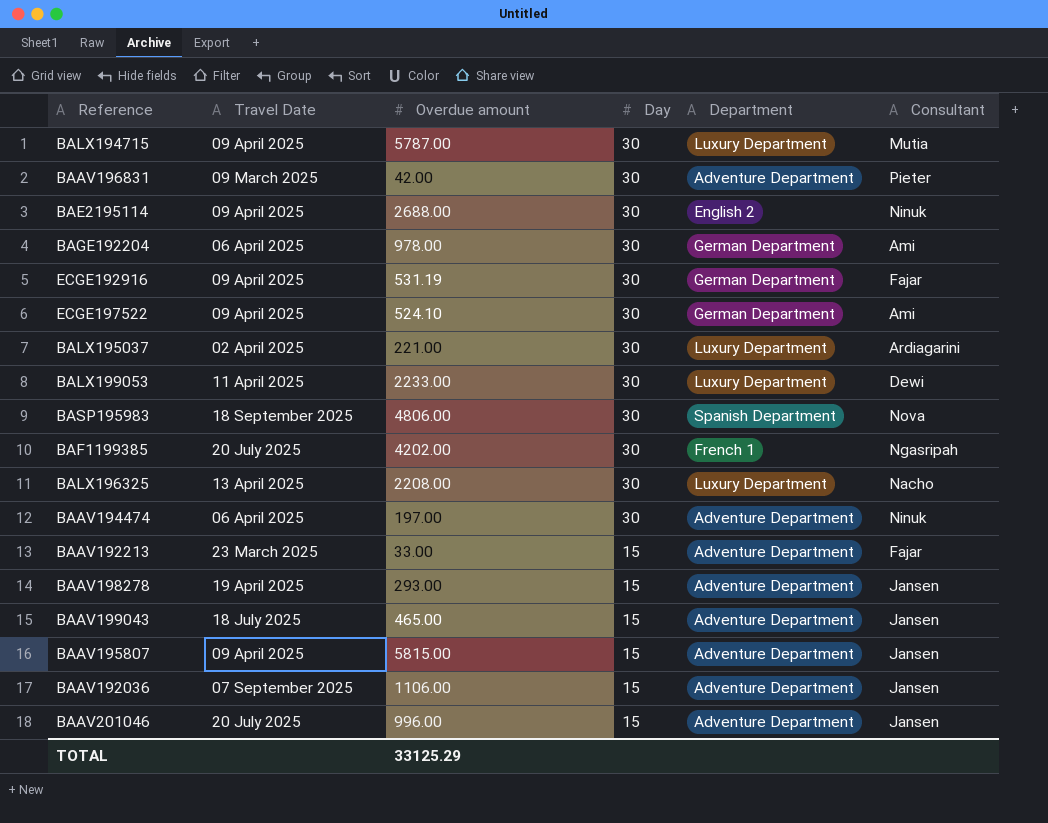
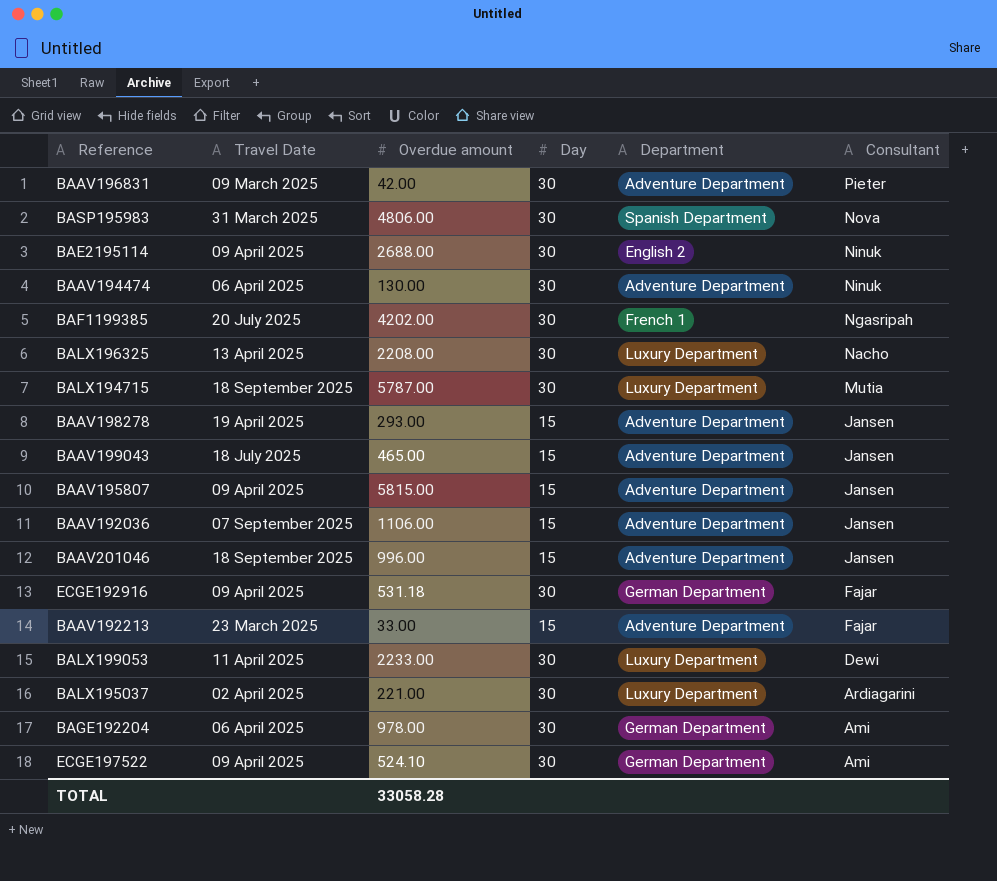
row order: Day descending -> Consultant descending
BASP195983 | Travel Date: 18 September 2025 -> 31 March 2025
BAAV194474 | Overdue amount: 197.00 -> 130.00
BALX194715 | Travel Date: 09 April 2025 -> 18 September 2025
BAAV201046 | Travel Date: 20 July 2025 -> 18 September 2025
ECGE192916 | Overdue amount: 531.19 -> 531.18
TOTAL | Overdue amount: 33125.29 -> 33058.28

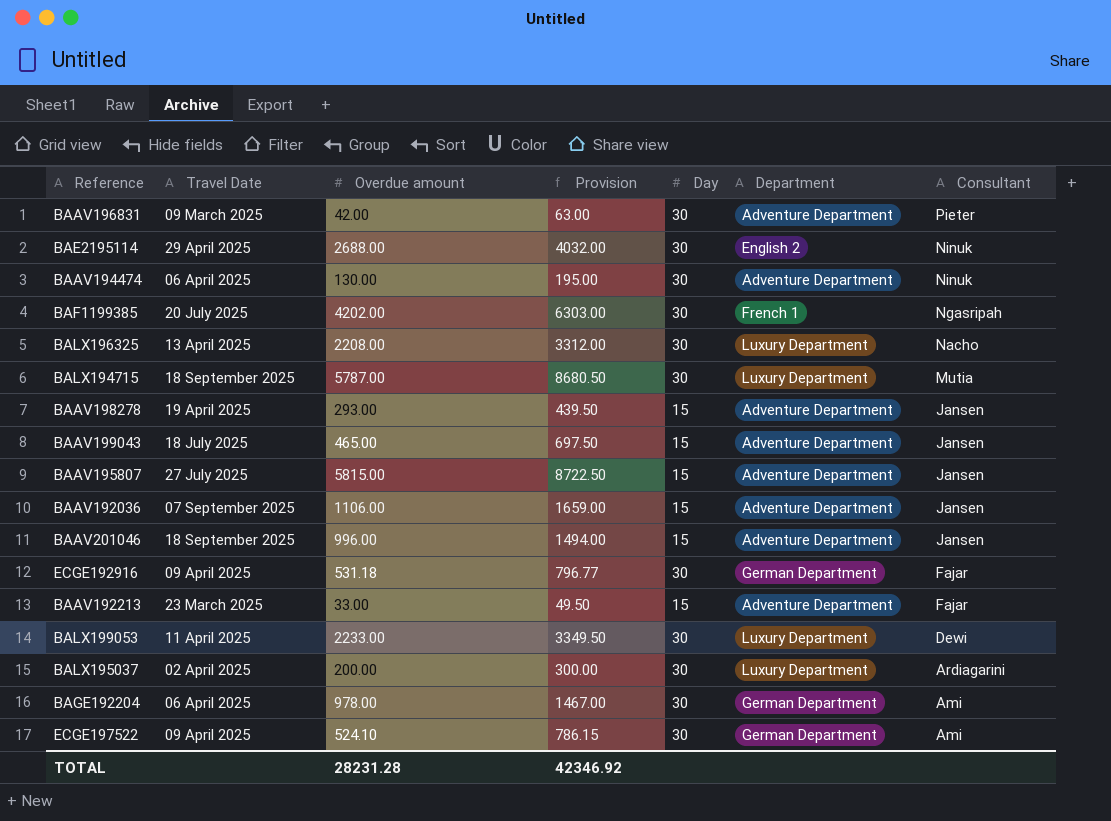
column Provision | formula: none -> [Overdue amount] * 1.5
row BASP195983: 31 March 2025 | 4806.00 | 30 | Spanish Department | Nova -> none
BAE2195114 | Travel Date: 09 April 2025 -> 29 April 2025
BAAV195807 | Travel Date: 09 April 2025 -> 27 July 2025
BALX195037 | Overdue amount: 221.00 -> 200.00
TOTAL | Overdue amount: 33058.28 -> 28231.28

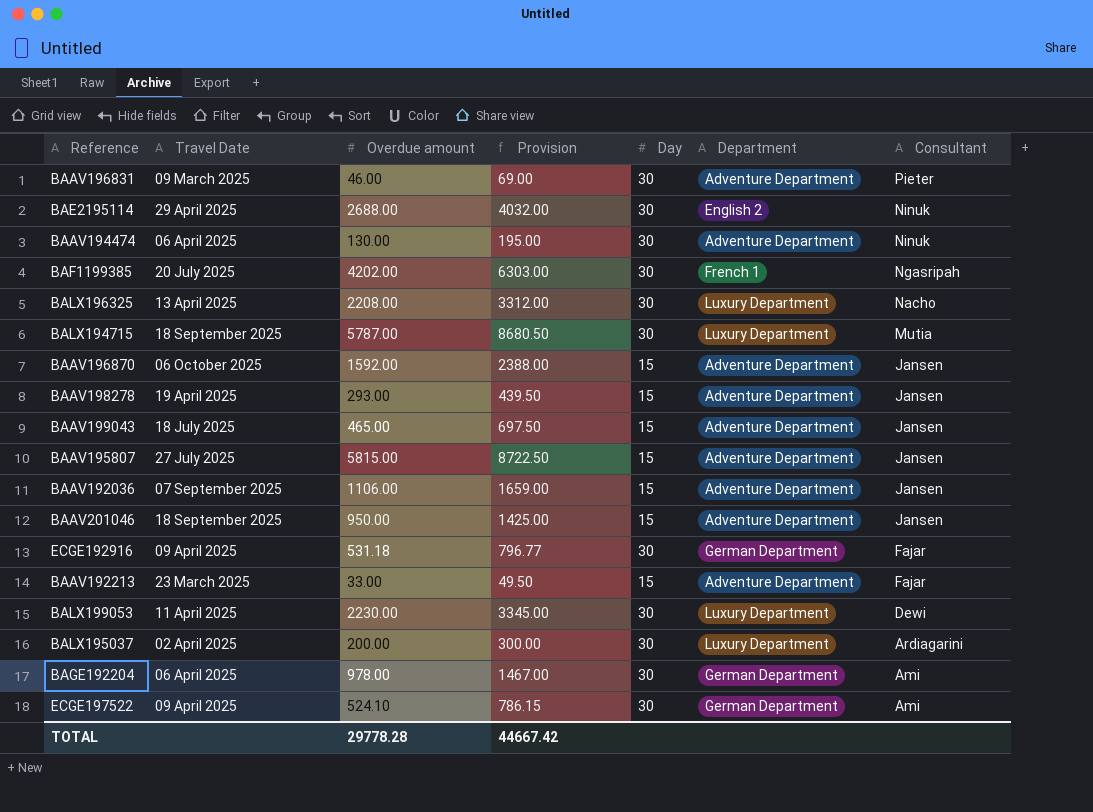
BAAV196831 | Overdue amount: 42.00 -> 46.00
BAAV196831 | Provision: 63.00 -> 69.00
row BAAV196870: none -> 06 October 2025 | 1592.00 | 2388.00 | 15 | Adventure Department | Jansen
BAAV201046 | Overdue amount: 996.00 -> 950.00
BAAV201046 | Provision: 1494.00 -> 1425.00
BALX199053 | Overdue amount: 2233.00 -> 2230.00
BALX199053 | Provision: 3349.50 -> 3345.00
TOTAL | Overdue amount: 28231.28 -> 29778.28
TOTAL | Provision: 42346.92 -> 44667.42

